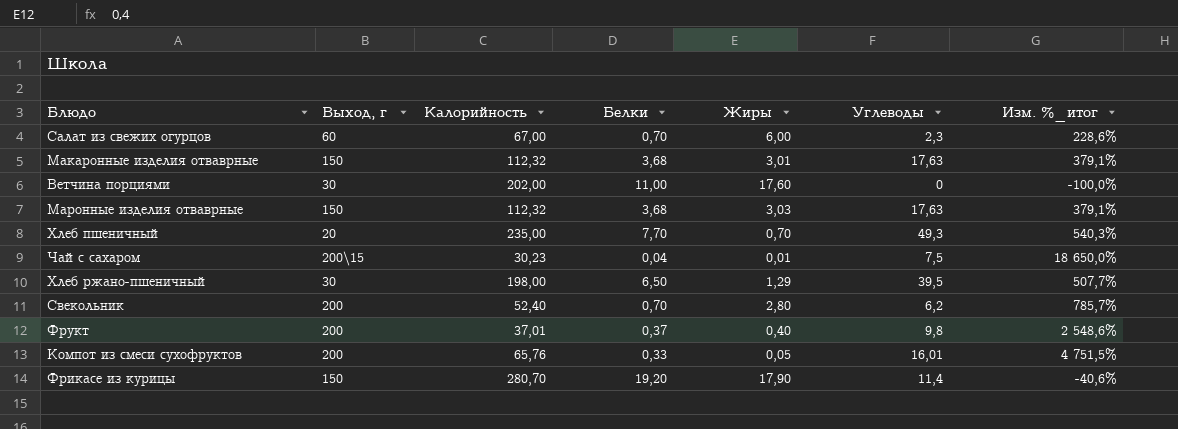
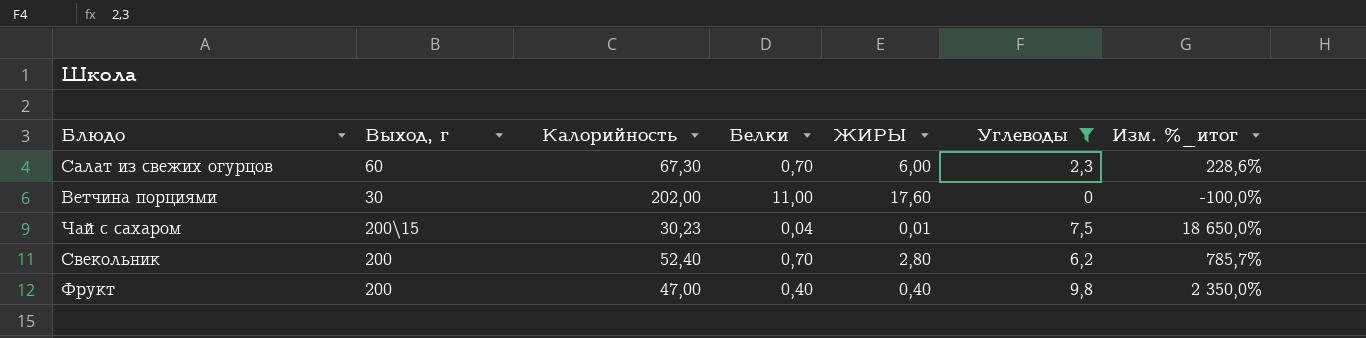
filter: none -> Углеводы <= 9,8
column name: Жиры -> ЖИРЫ
Салат из свежих огурцов | Калорийность: 67,00 -> 67,30
Фрукт | Калорийность: 37,01 -> 47,00
Фрукт | Белки: 0,37 -> 0,40
Фрукт | Изм. %_итог: 2 548,6% -> 2 350,0%

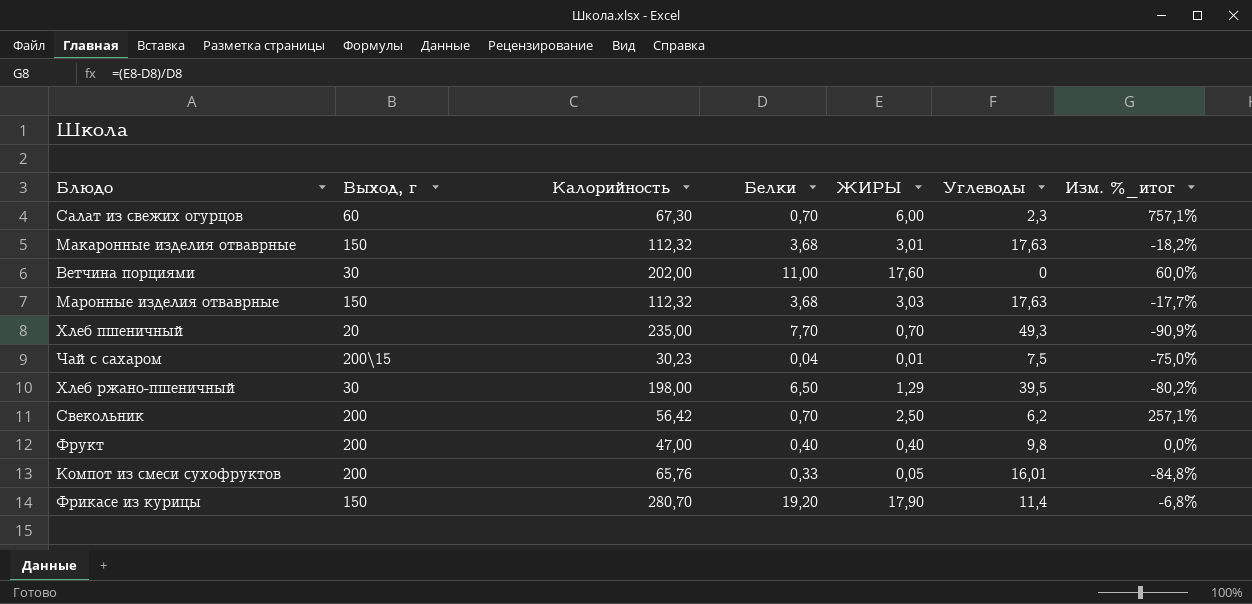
filter: Углеводы <= 9,8 -> none
column Изм. %_итог | formula: ([Углеводы] - [Белки]) / [Белки] -> ([ЖИРЫ] - [Белки]) / [Белки]
Свекольник | Калорийность: 52,40 -> 56,42
Свекольник | ЖИРЫ: 2,80 -> 2,50

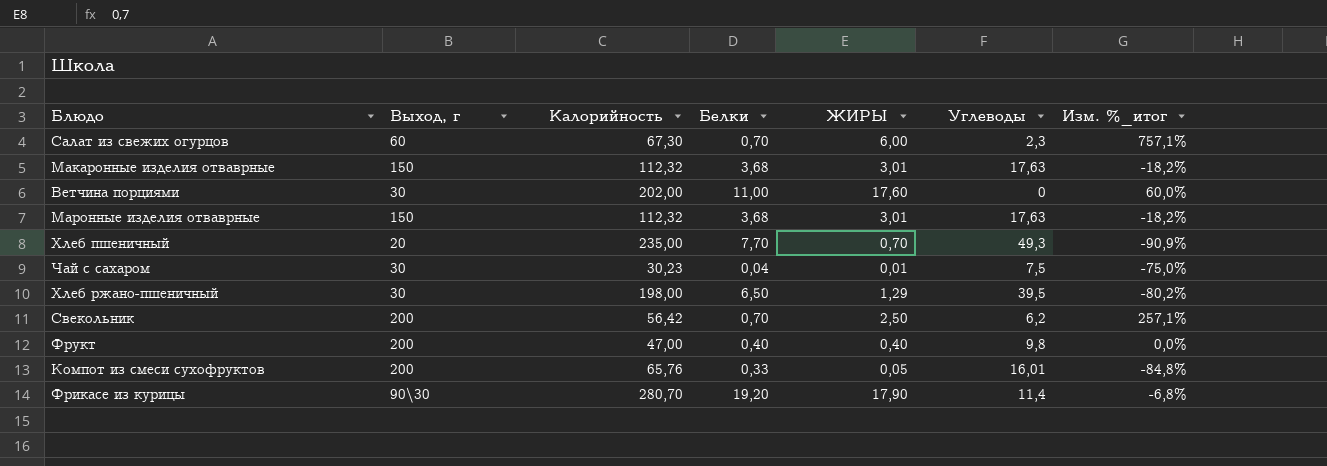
Маронные изделия отваврные | ЖИРЫ: 3,03 -> 3,01
Маронные изделия отваврные | Изм. %_итог: -17,7% -> -18,2%
Чай с сахаром | Выход, г: 200\15 -> 30
Фрикасе из курицы | Выход, г: 150 -> 90\30

